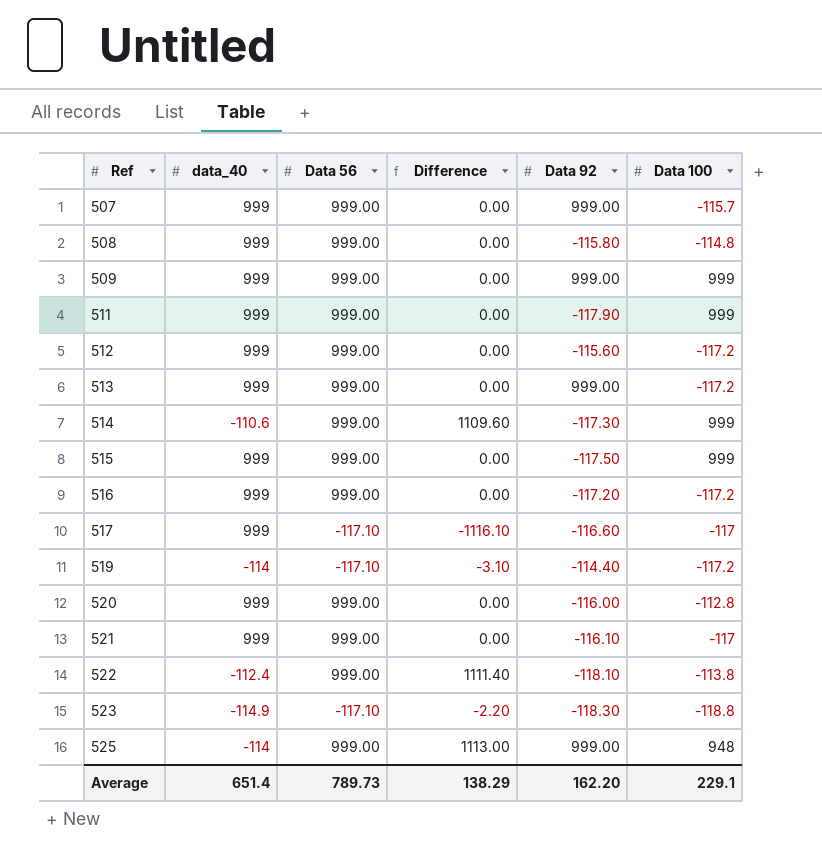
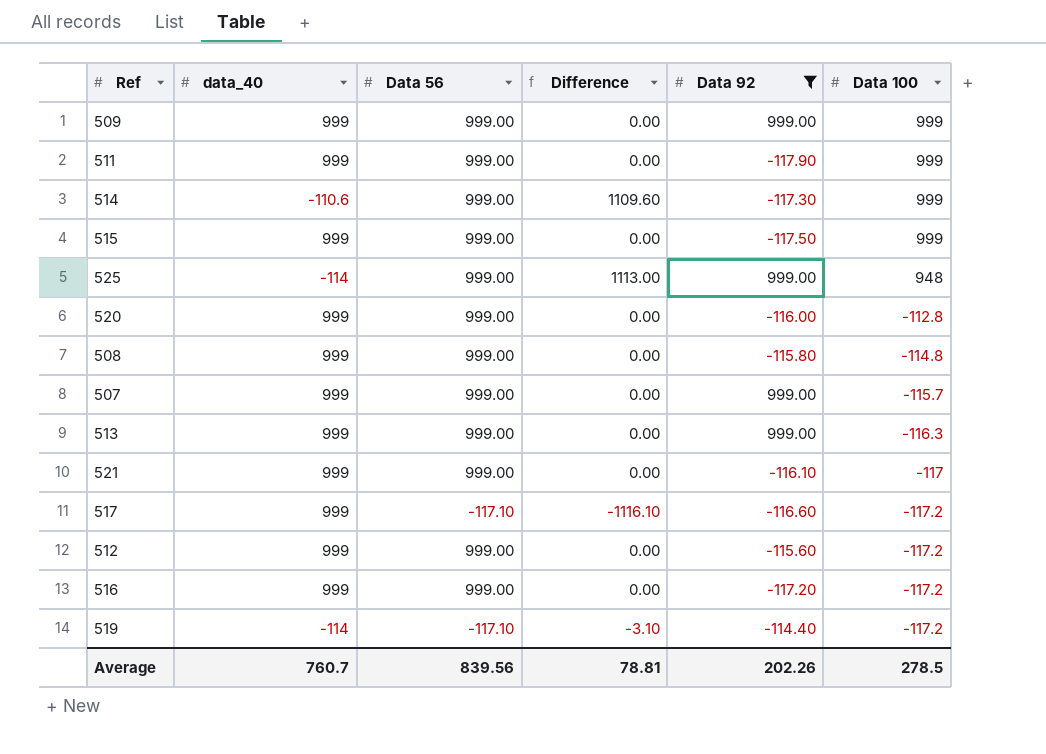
filter: none -> Data 92 >= -117.90
row order: Ref ascending -> Data 100 descending
513 | Data 100: -117.2 -> -116.3
517 | Data 100: -117 -> -117.2
Average | data_40: 651.4 -> 760.7
Average | Data 56: 789.73 -> 839.56
Average | Difference: 138.29 -> 78.81
Average | Data 92: 162.20 -> 202.26
Average | Data 100: 229.1 -> 278.5

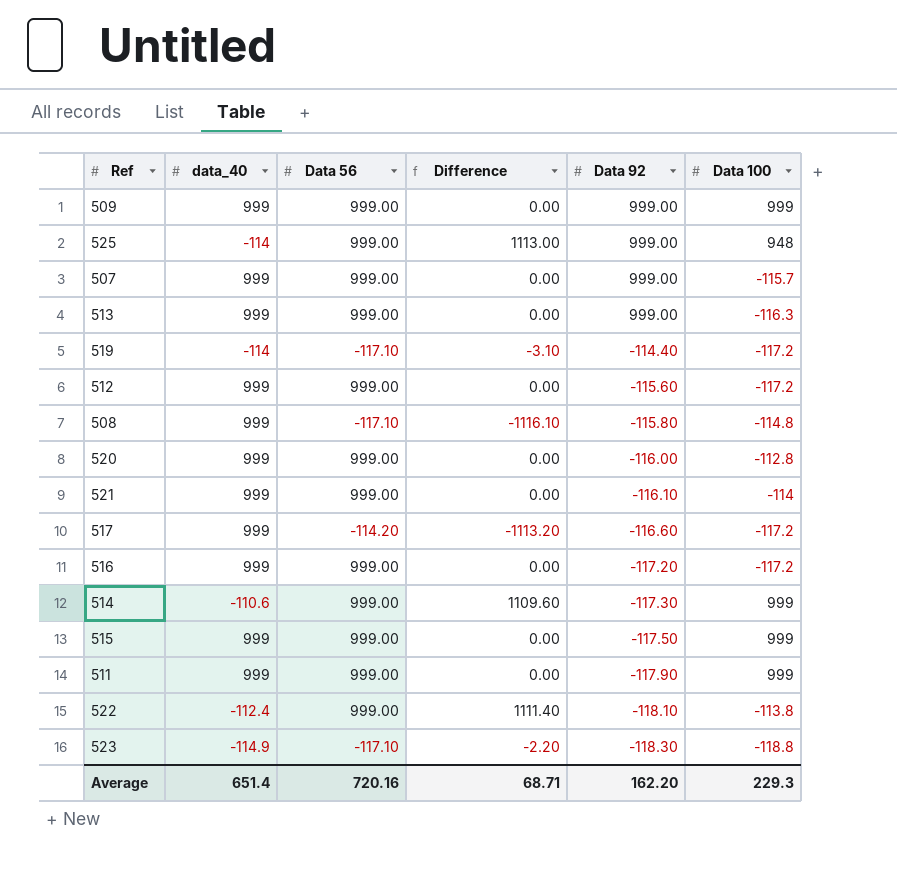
filter: Data 92 >= -117.90 -> none
row order: Data 100 descending -> Data 92 descending
508 | Data 56: 999.00 -> -117.10
508 | Difference: 0.00 -> -1116.10
521 | Data 100: -117 -> -114
517 | Data 56: -117.10 -> -114.20
517 | Difference: -1116.10 -> -1113.20
Average | data_40: 760.7 -> 651.4
Average | Data 56: 839.56 -> 720.16
Average | Difference: 78.81 -> 68.71
Average | Data 92: 202.26 -> 162.20
Average | Data 100: 278.5 -> 229.3

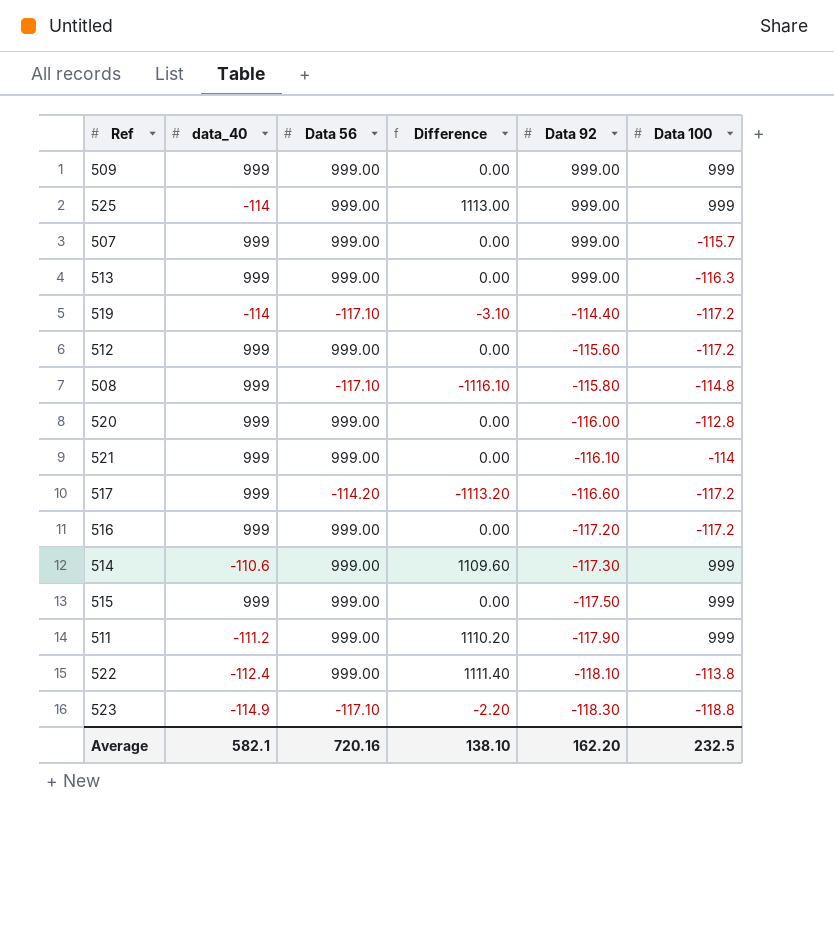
525 | Data 100: 948 -> 999
511 | data_40: 999 -> -111.2
511 | Difference: 0.00 -> 1110.20
Average | data_40: 651.4 -> 582.1
Average | Difference: 68.71 -> 138.10
Average | Data 100: 229.3 -> 232.5

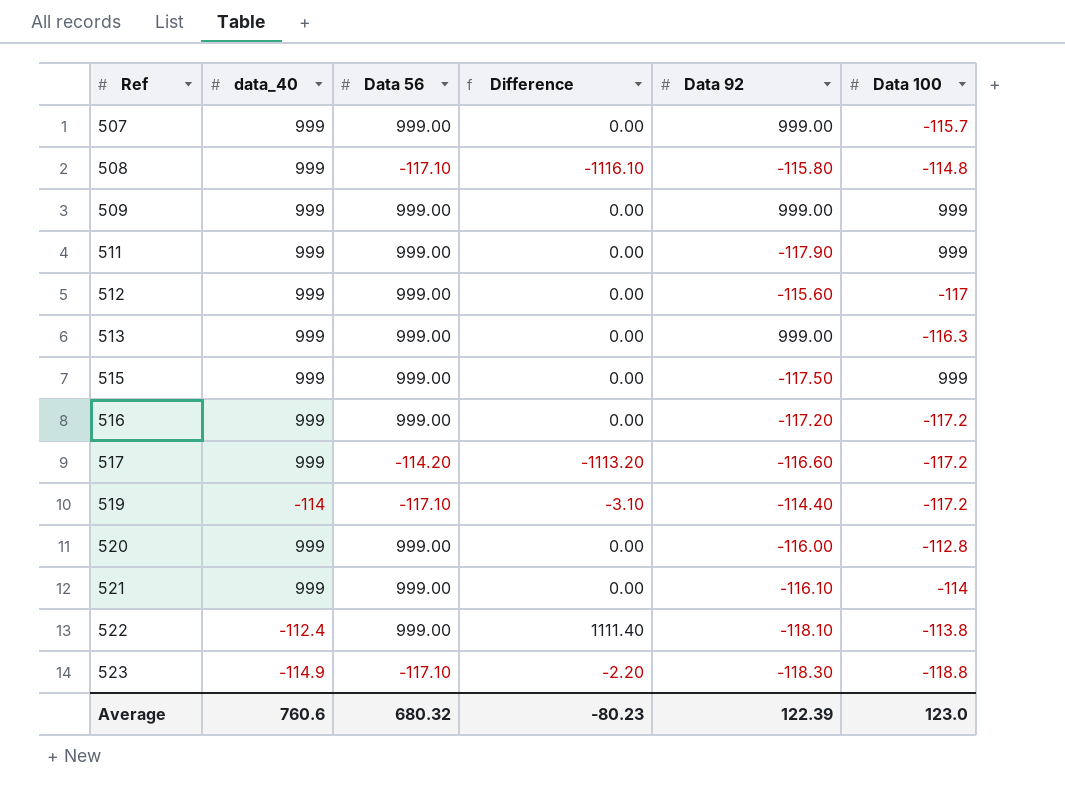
row order: Data 92 descending -> Ref ascending
row 525: -114 | 999.00 | 1113.00 | 999.00 | 999 -> none
row 514: -110.6 | 999.00 | 1109.60 | -117.30 | 999 -> none
511 | data_40: -111.2 -> 999
511 | Difference: 1110.20 -> 0.00
512 | Data 100: -117.2 -> -117
Average | data_40: 582.1 -> 760.6
Average | Data 56: 720.16 -> 680.32
Average | Difference: 138.10 -> -80.23
Average | Data 92: 162.20 -> 122.39
Average | Data 100: 232.5 -> 123.0

